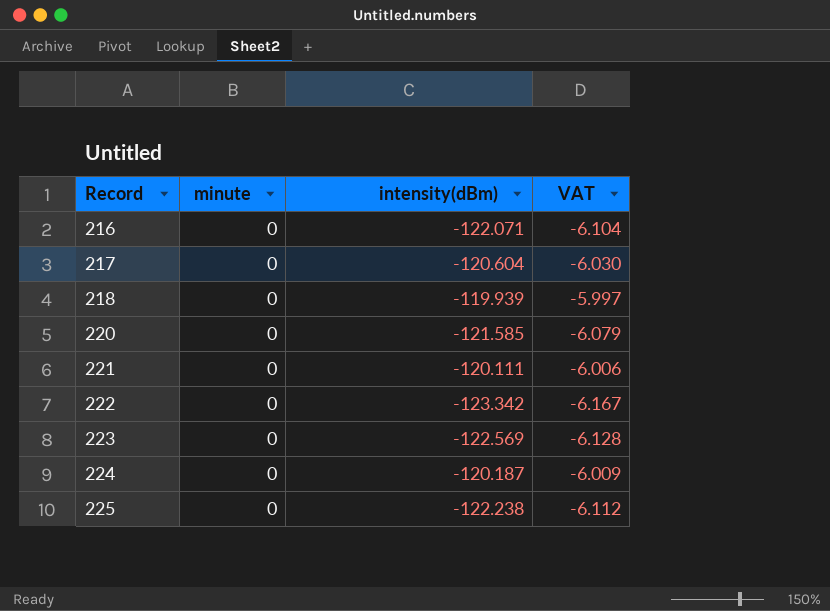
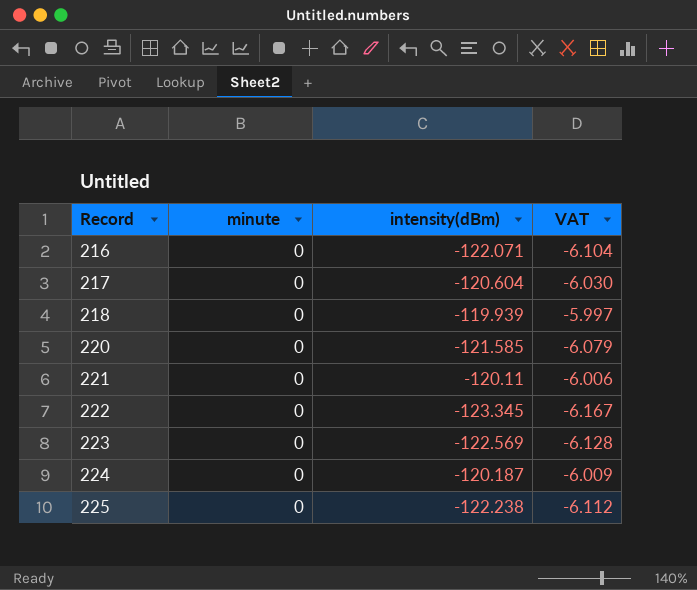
221 | intensity(dBm): -120.111 -> -120.11
222 | intensity(dBm): -123.342 -> -123.345

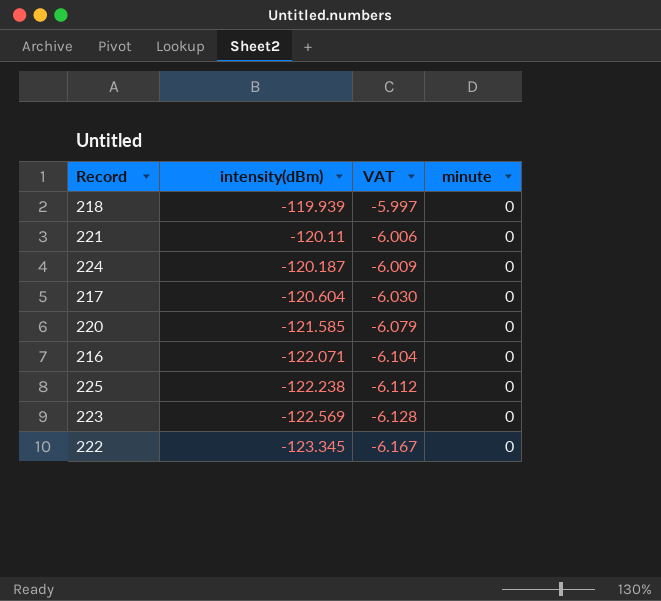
row order: Record ascending -> intensity(dBm) descending
column minute | position: 2 -> 4

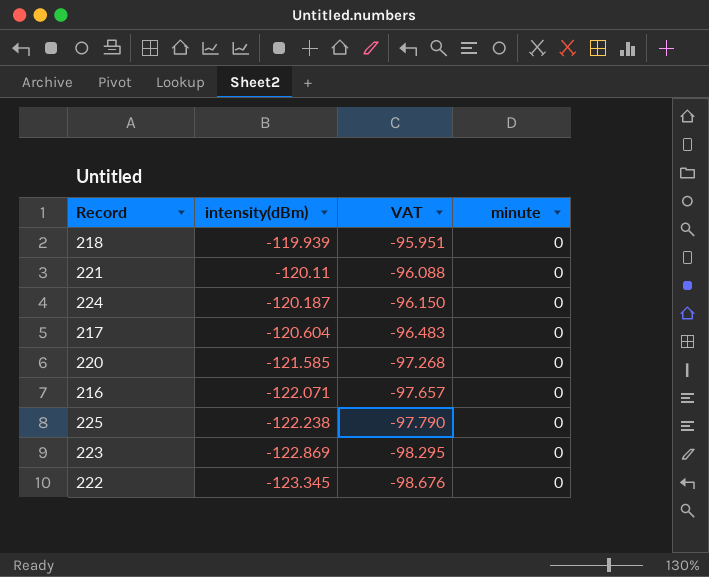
column VAT | formula: [intensity(dBm)] * 0.05 -> [intensity(dBm)] * 0.8
223 | intensity(dBm): -122.569 -> -122.869

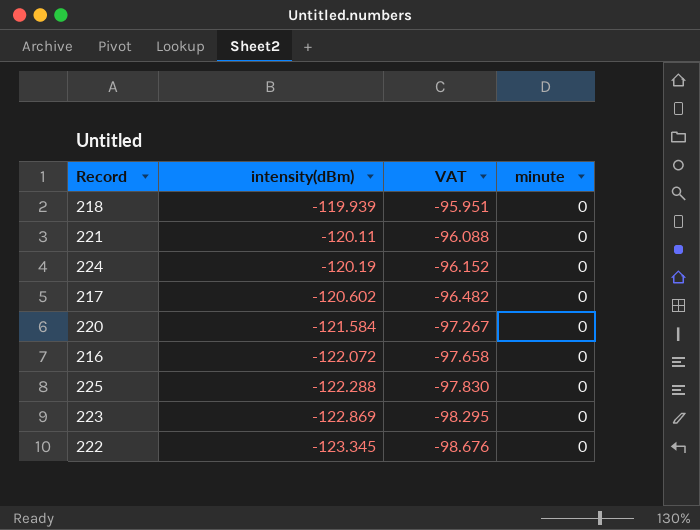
224 | intensity(dBm): -120.187 -> -120.19
224 | VAT: -96.150 -> -96.152
217 | intensity(dBm): -120.604 -> -120.602
217 | VAT: -96.483 -> -96.482
220 | intensity(dBm): -121.585 -> -121.584
220 | VAT: -97.268 -> -97.267
216 | intensity(dBm): -122.071 -> -122.072
216 | VAT: -97.657 -> -97.658
225 | intensity(dBm): -122.238 -> -122.288
225 | VAT: -97.790 -> -97.830

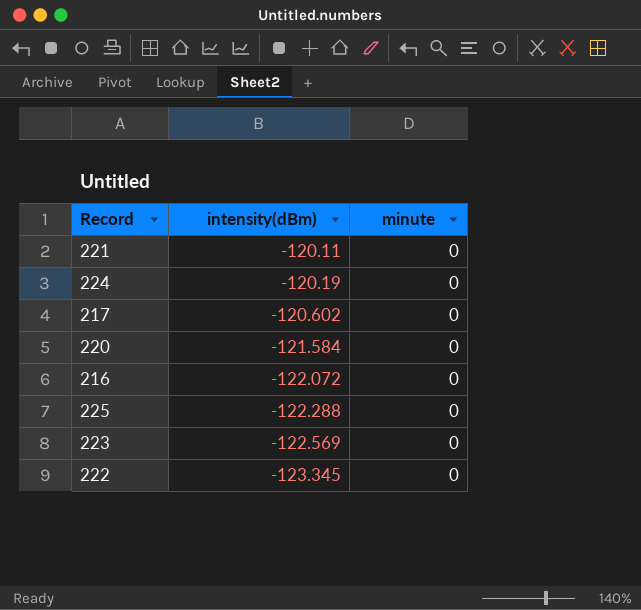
column VAT | formula: [intensity(dBm)] * 0.8 -> none
row 218: -119.939 | -95.951 | 0 -> none
223 | intensity(dBm): -122.869 -> -122.569

